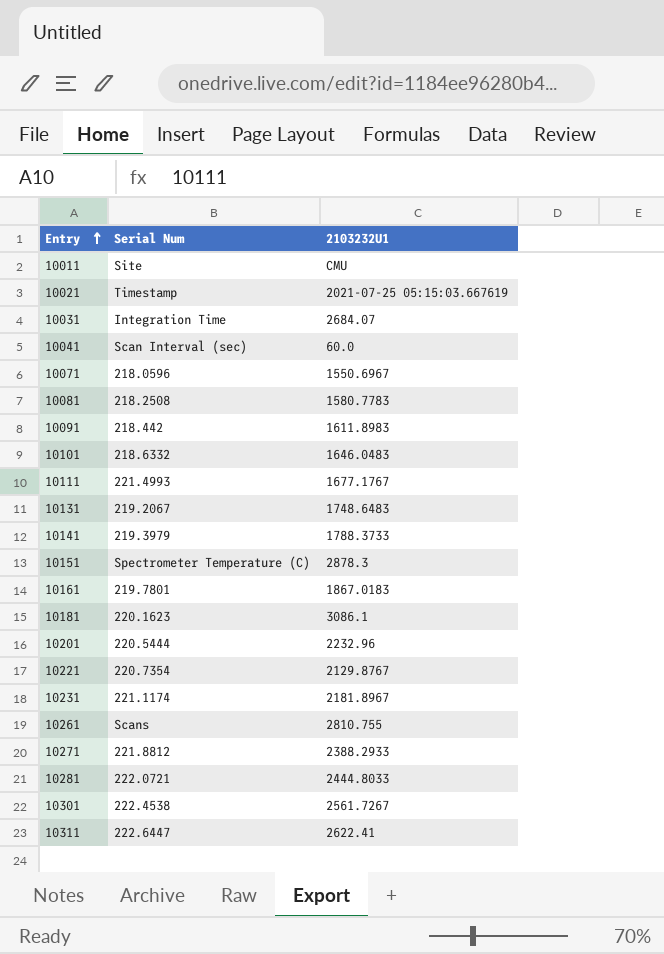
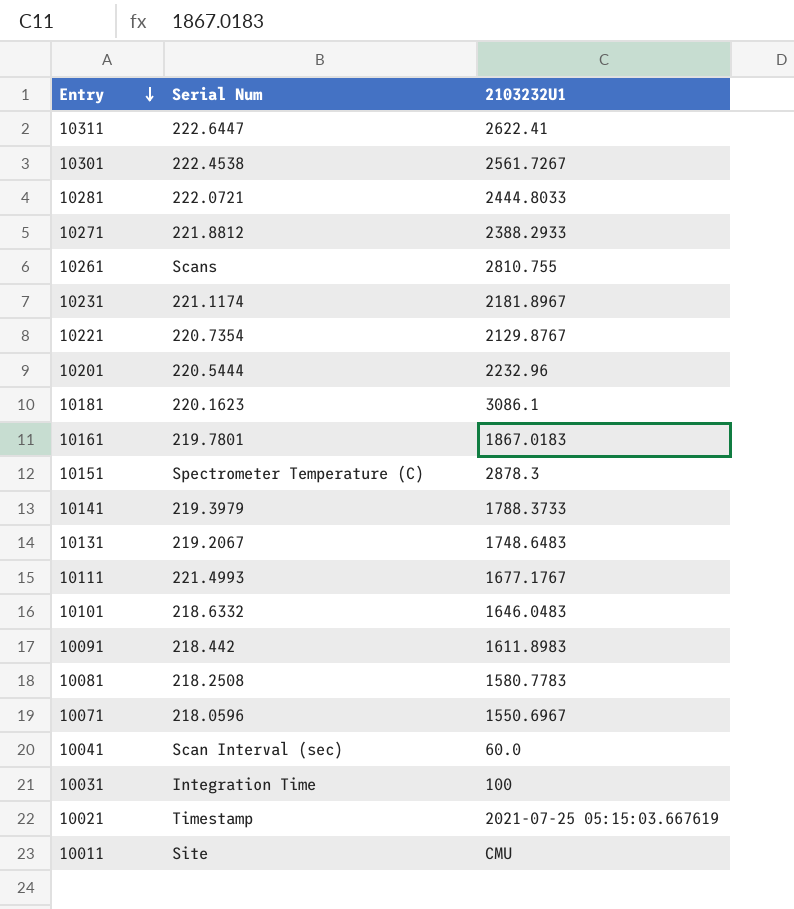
row order: Entry ascending -> Entry descending
10031 | 2103232U1: 2684.07 -> 100

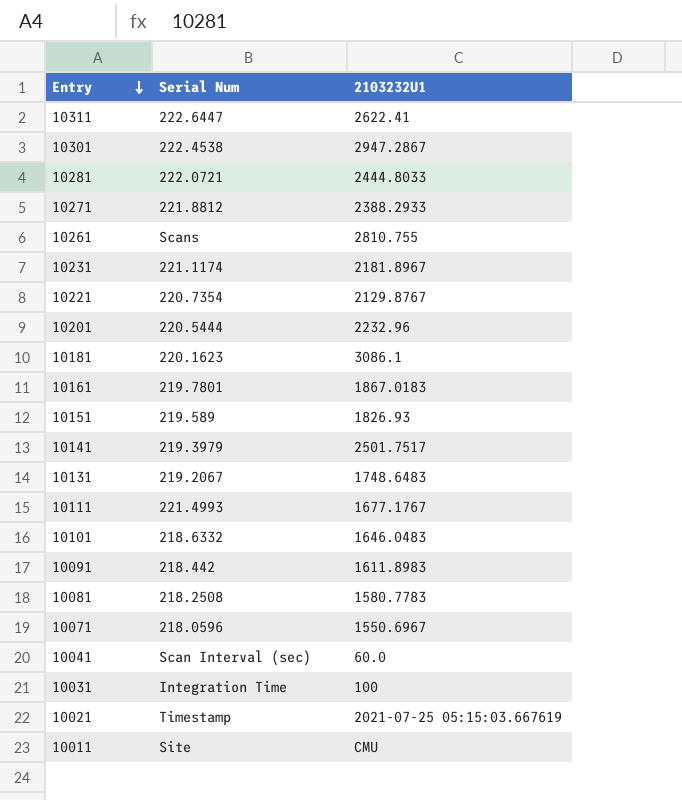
10301 | 2103232U1: 2561.7267 -> 2947.2867
10151 | Serial Num: Spectrometer Temperature (C) -> 219.589
10151 | 2103232U1: 2878.3 -> 1826.93
10141 | 2103232U1: 1788.3733 -> 2501.7517

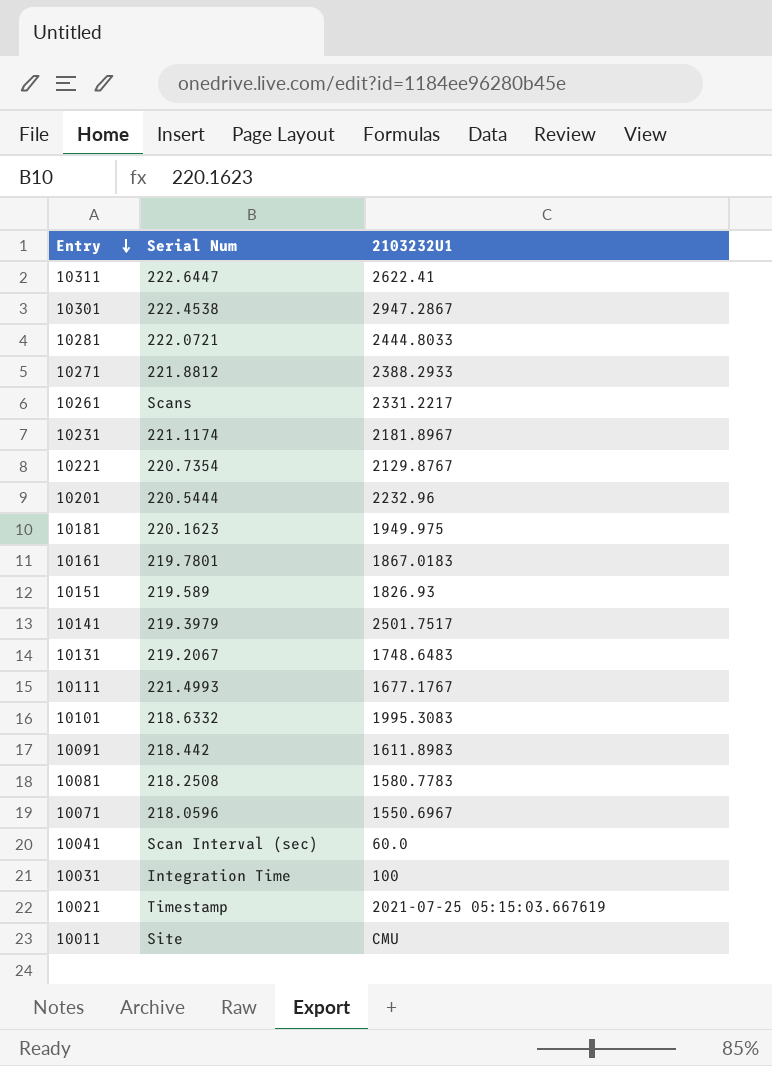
10261 | 2103232U1: 2810.755 -> 2331.2217
10181 | 2103232U1: 3086.1 -> 1949.975
10101 | 2103232U1: 1646.0483 -> 1995.3083

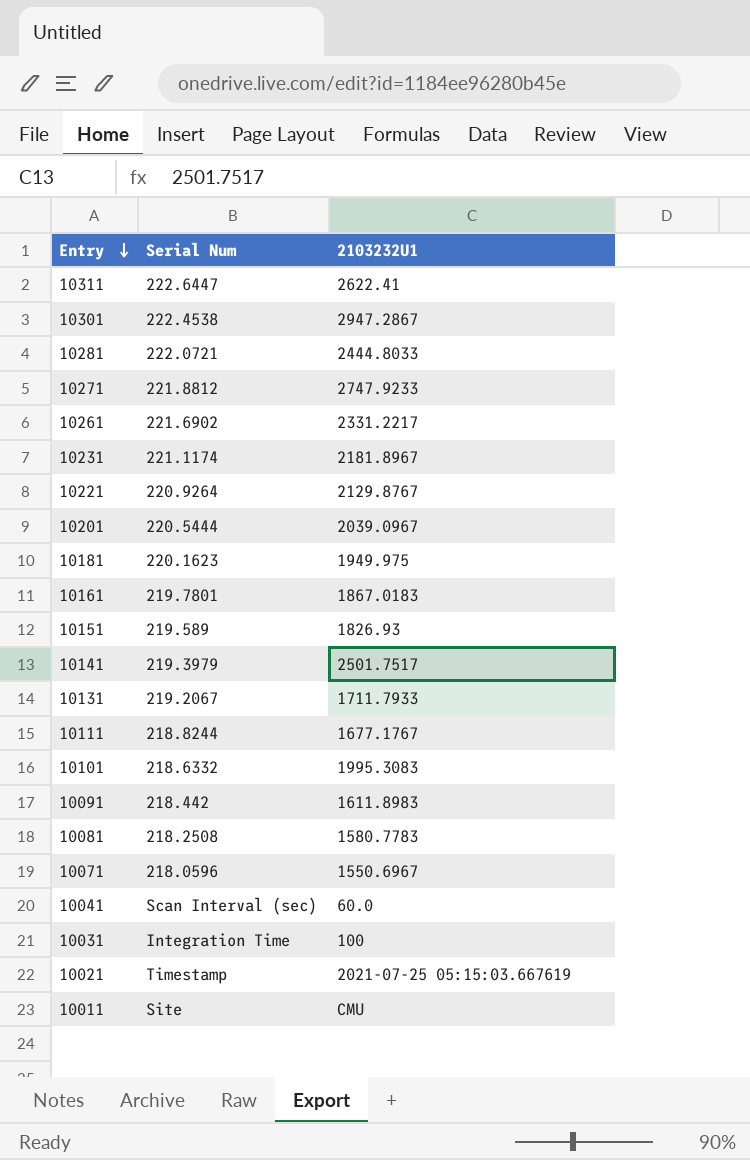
10271 | 2103232U1: 2388.2933 -> 2747.9233
10261 | Serial Num: Scans -> 221.6902
10221 | Serial Num: 220.7354 -> 220.9264
10201 | 2103232U1: 2232.96 -> 2039.0967
10131 | 2103232U1: 1748.6483 -> 1711.7933
10111 | Serial Num: 221.4993 -> 218.8244

